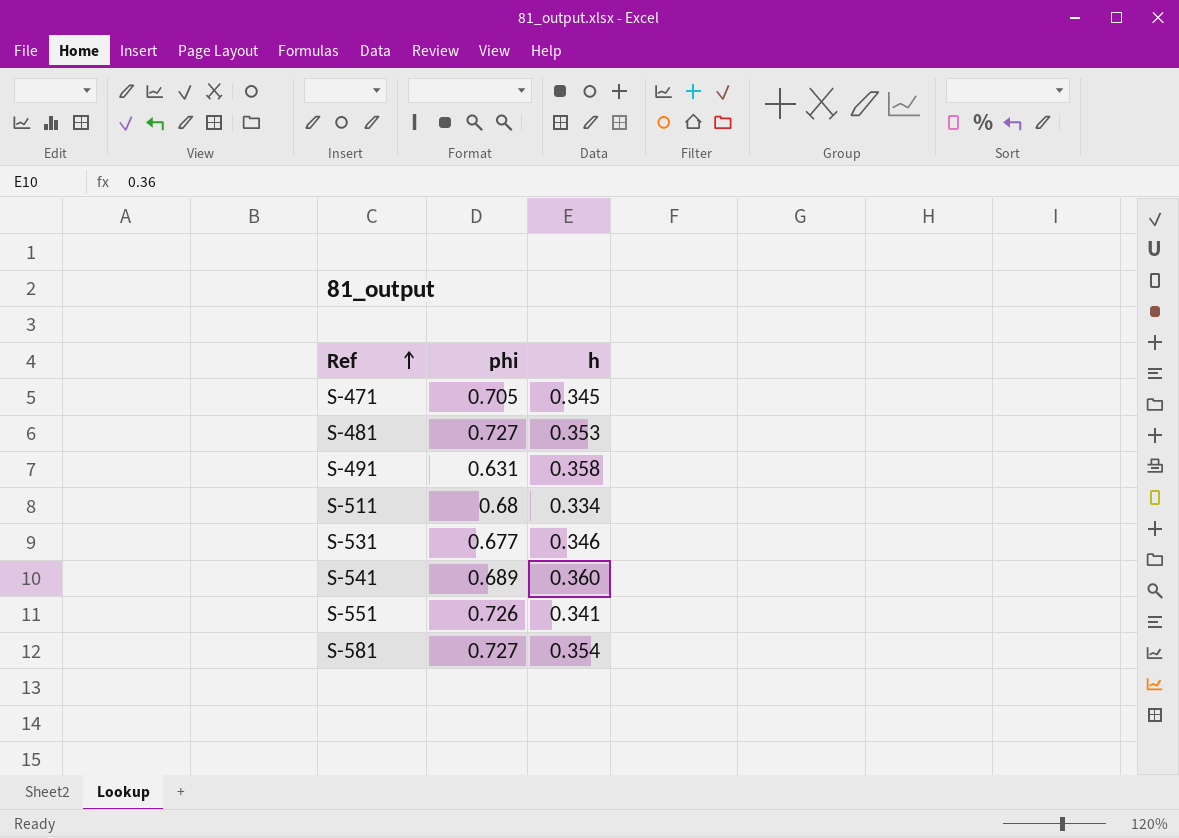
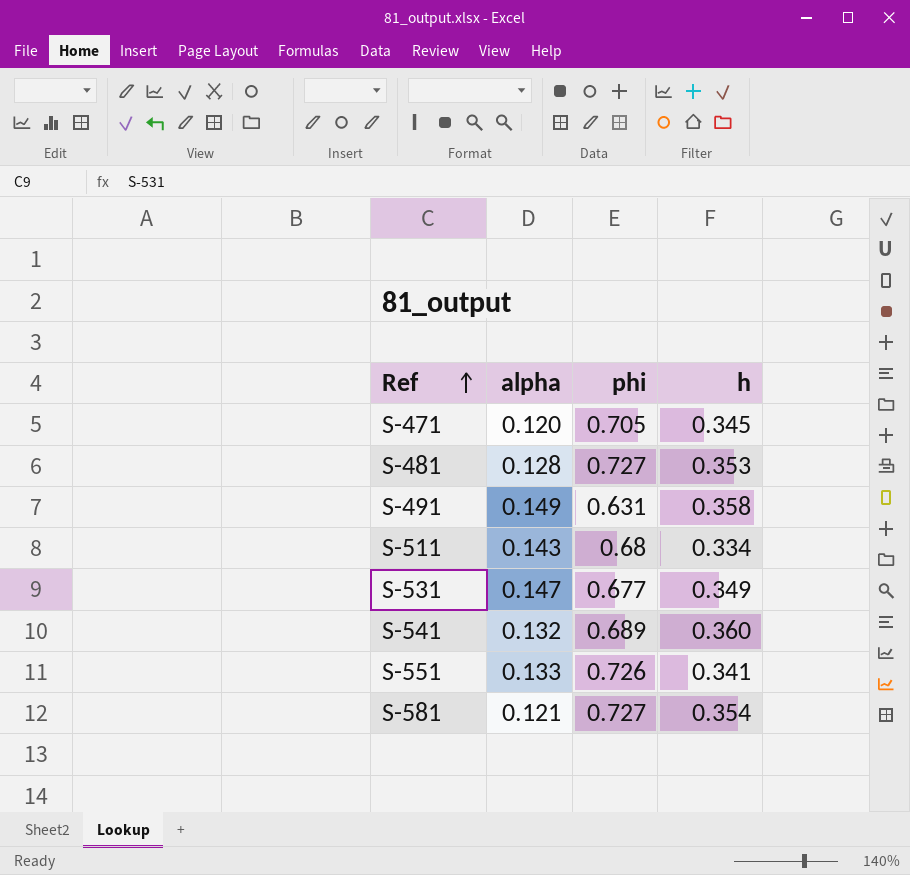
column alpha | position: none -> 2
S-531 | h: 0.346 -> 0.349

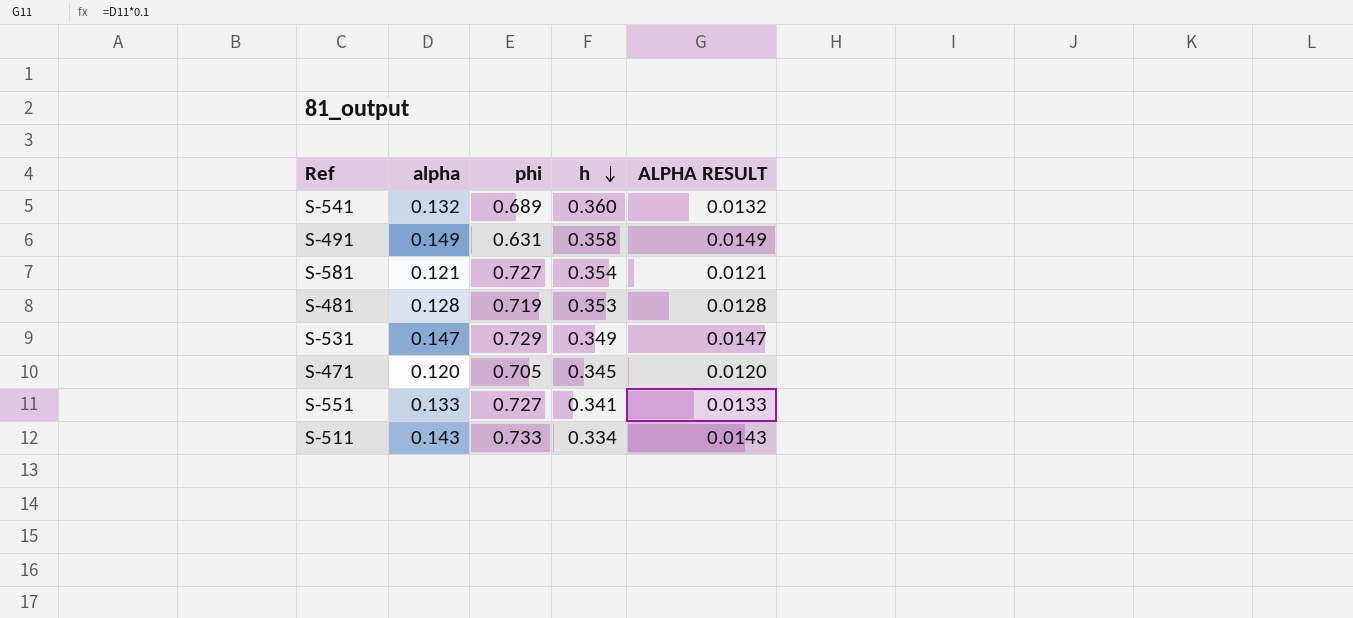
row order: Ref ascending -> h descending
column ALPHA RESULT | formula: none -> [alpha] * 0.1
S-481 | phi: 0.727 -> 0.719
S-531 | phi: 0.677 -> 0.729
S-551 | phi: 0.726 -> 0.727
S-511 | phi: 0.68 -> 0.733

